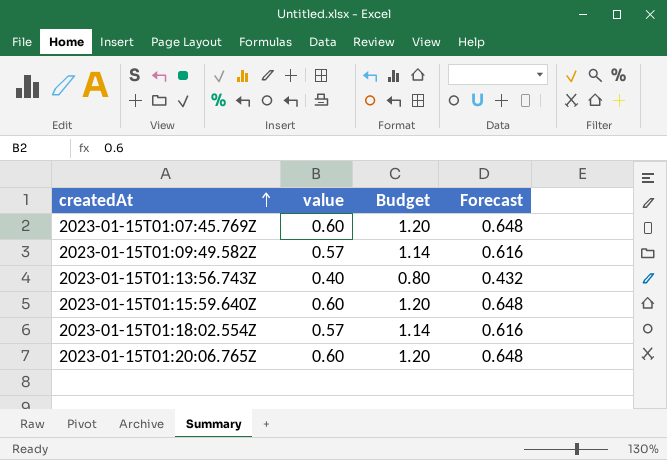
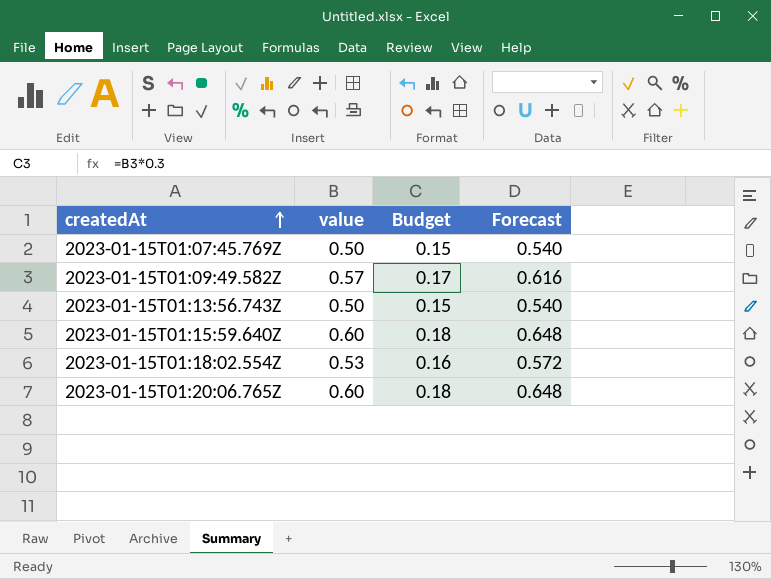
column Budget | formula: [value] * 2 -> [value] * 0.3
2023-01-15T01:07:45.769Z | value: 0.60 -> 0.50
2023-01-15T01:07:45.769Z | Forecast: 0.648 -> 0.540
2023-01-15T01:13:56.743Z | value: 0.40 -> 0.50
2023-01-15T01:13:56.743Z | Forecast: 0.432 -> 0.540
2023-01-15T01:18:02.554Z | value: 0.57 -> 0.53
2023-01-15T01:18:02.554Z | Forecast: 0.616 -> 0.572

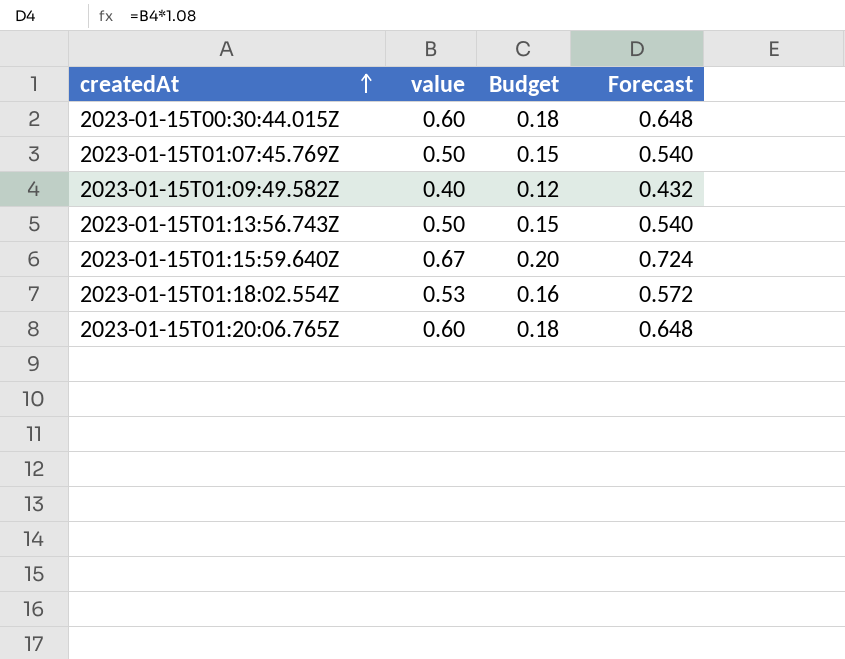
row 2023-01-15T00:30:44.015Z: none -> 0.60 | 0.18 | 0.648
2023-01-15T01:09:49.582Z | value: 0.57 -> 0.40
2023-01-15T01:09:49.582Z | Budget: 0.17 -> 0.12
2023-01-15T01:09:49.582Z | Forecast: 0.616 -> 0.432
2023-01-15T01:15:59.640Z | value: 0.60 -> 0.67
2023-01-15T01:15:59.640Z | Budget: 0.18 -> 0.20
2023-01-15T01:15:59.640Z | Forecast: 0.648 -> 0.724

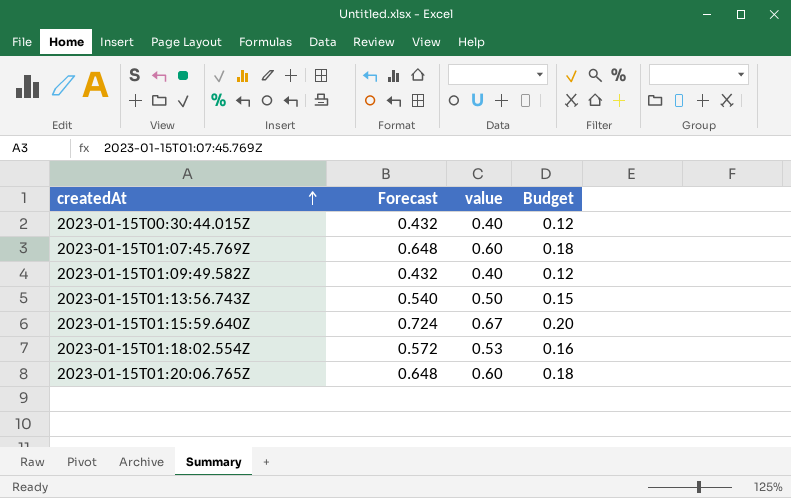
column Forecast | position: 4 -> 2
2023-01-15T00:30:44.015Z | Forecast: 0.648 -> 0.432
2023-01-15T00:30:44.015Z | value: 0.60 -> 0.40
2023-01-15T00:30:44.015Z | Budget: 0.18 -> 0.12
2023-01-15T01:07:45.769Z | Forecast: 0.540 -> 0.648
2023-01-15T01:07:45.769Z | value: 0.50 -> 0.60
2023-01-15T01:07:45.769Z | Budget: 0.15 -> 0.18

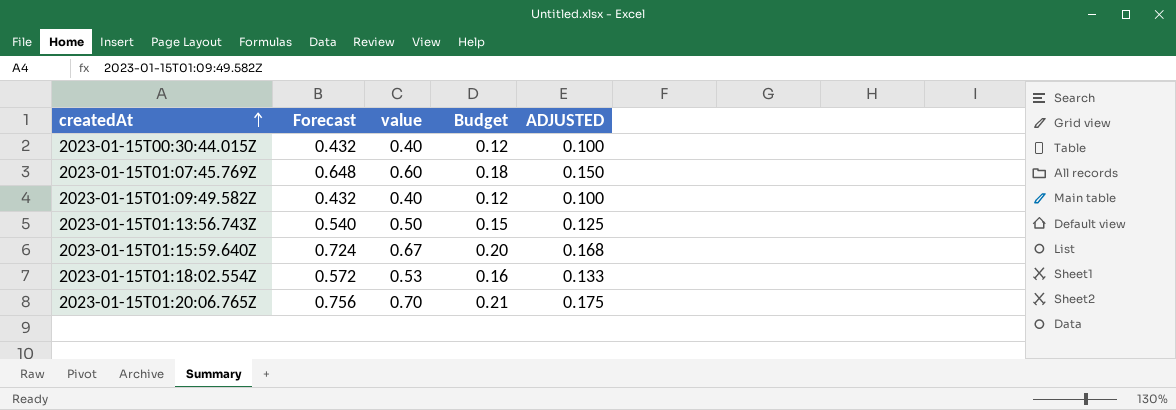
column ADJUSTED | formula: none -> [value] * 0.25
2023-01-15T01:20:06.765Z | Forecast: 0.648 -> 0.756
2023-01-15T01:20:06.765Z | value: 0.60 -> 0.70
2023-01-15T01:20:06.765Z | Budget: 0.18 -> 0.21

